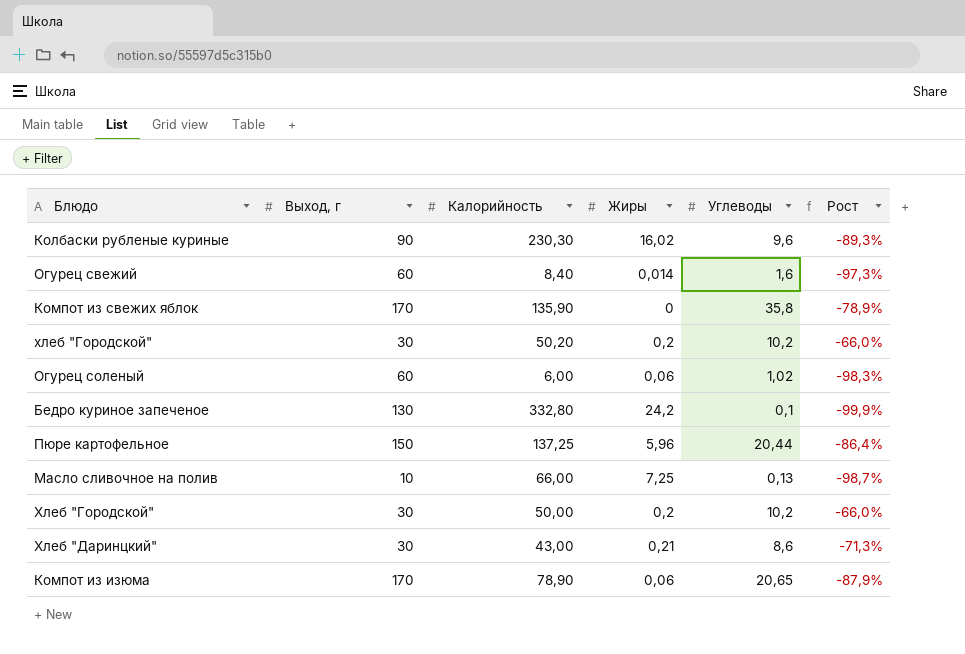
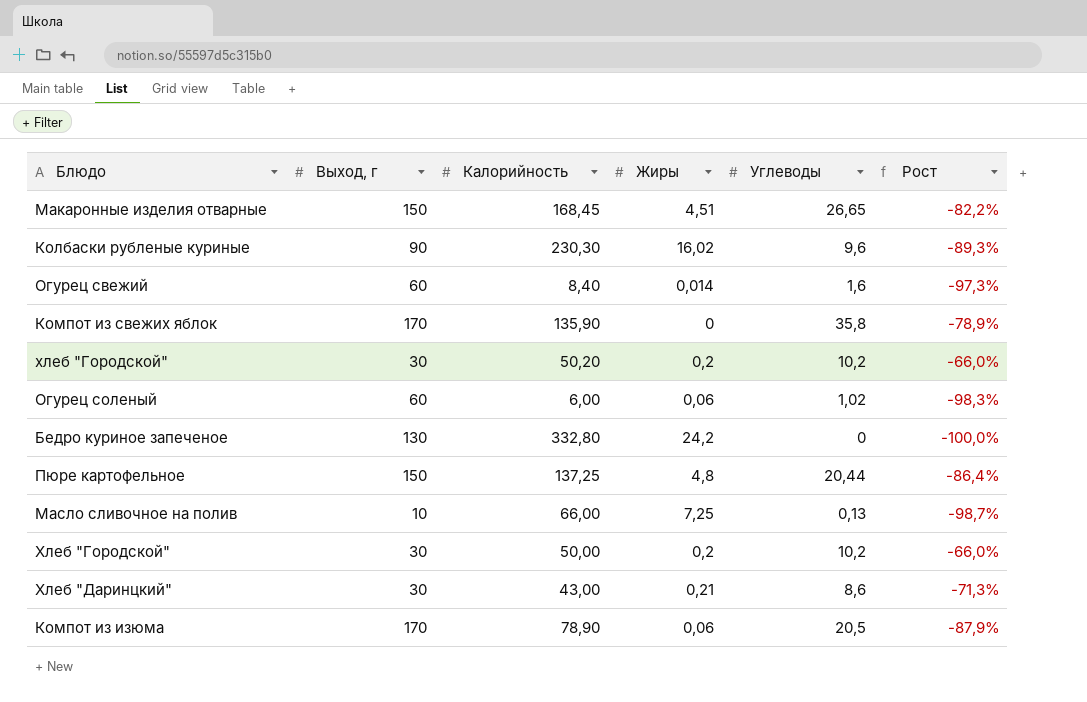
row Макаронные изделия отварные: none -> 150 | 168,45 | 4,51 | 26,65 | -82,2%
Бедро куриное запеченое | Углеводы: 0,1 -> 0
Бедро куриное запеченое | Рост: -99,9% -> -100,0%
Пюре картофельное | Жиры: 5,96 -> 4,8
Компот из изюма | Углеводы: 20,65 -> 20,5

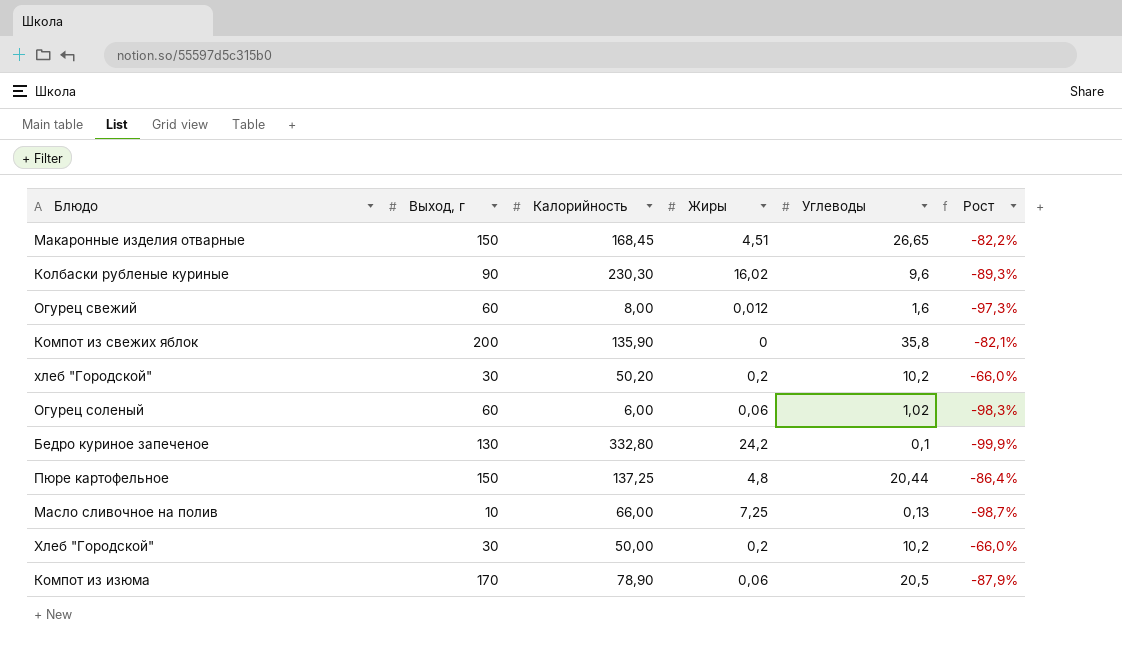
row Хлеб "Даринцкий": 30 | 43,00 | 0,21 | 8,6 | -71,3% -> none
Огурец свежий | Калорийность: 8,40 -> 8,00
Огурец свежий | Жиры: 0,014 -> 0,012
Компот из свежих яблок | Выход, г: 170 -> 200
Компот из свежих яблок | Рост: -78,9% -> -82,1%
Бедро куриное запеченое | Углеводы: 0 -> 0,1
Бедро куриное запеченое | Рост: -100,0% -> -99,9%

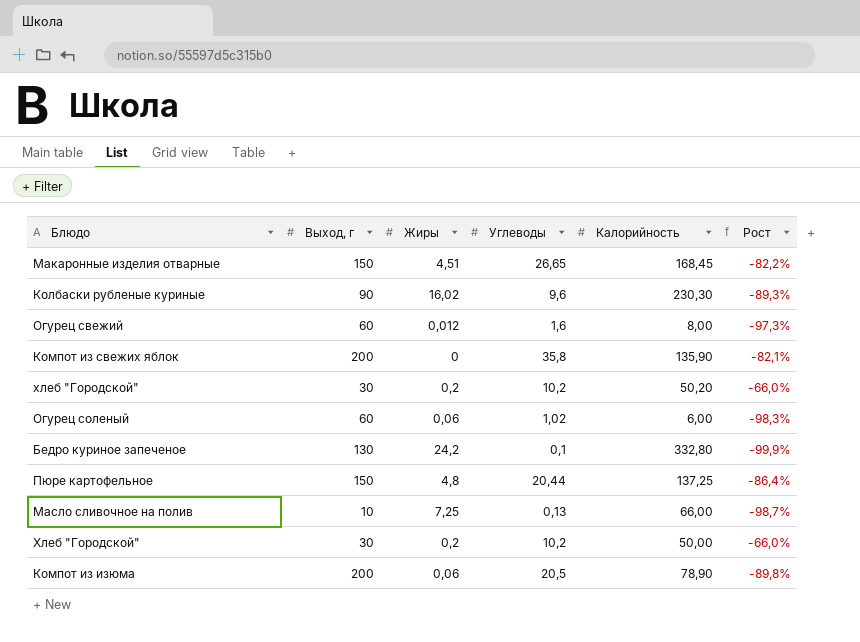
column Калорийность | position: 3 -> 5
Компот из изюма | Выход, г: 170 -> 200
Компот из изюма | Рост: -87,9% -> -89,8%

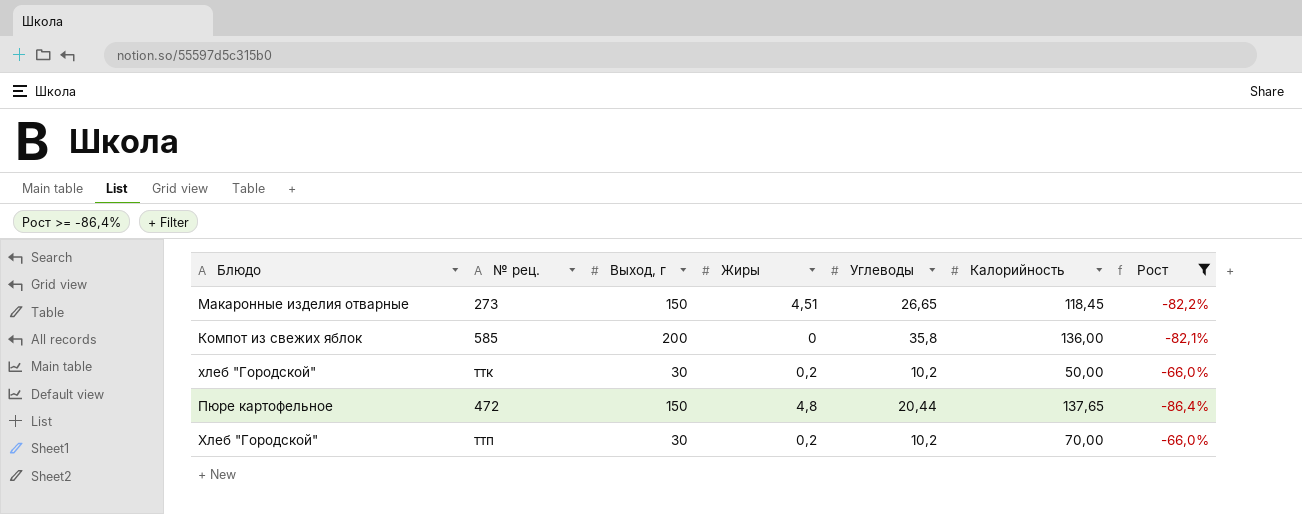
filter: none -> Рост >= -86,4%
column № рец. | position: none -> 2
Макаронные изделия отварные | Калорийность: 168,45 -> 118,45
Компот из свежих яблок | Калорийность: 135,90 -> 136,00
хлеб "Городской" | Калорийность: 50,20 -> 50,00
Пюре картофельное | Калорийность: 137,25 -> 137,65
Хлеб "Городской" | Калорийность: 50,00 -> 70,00

